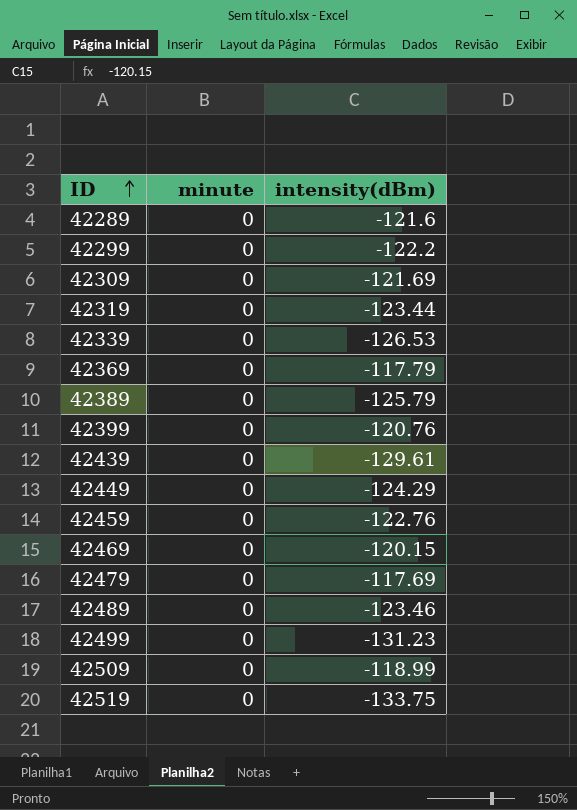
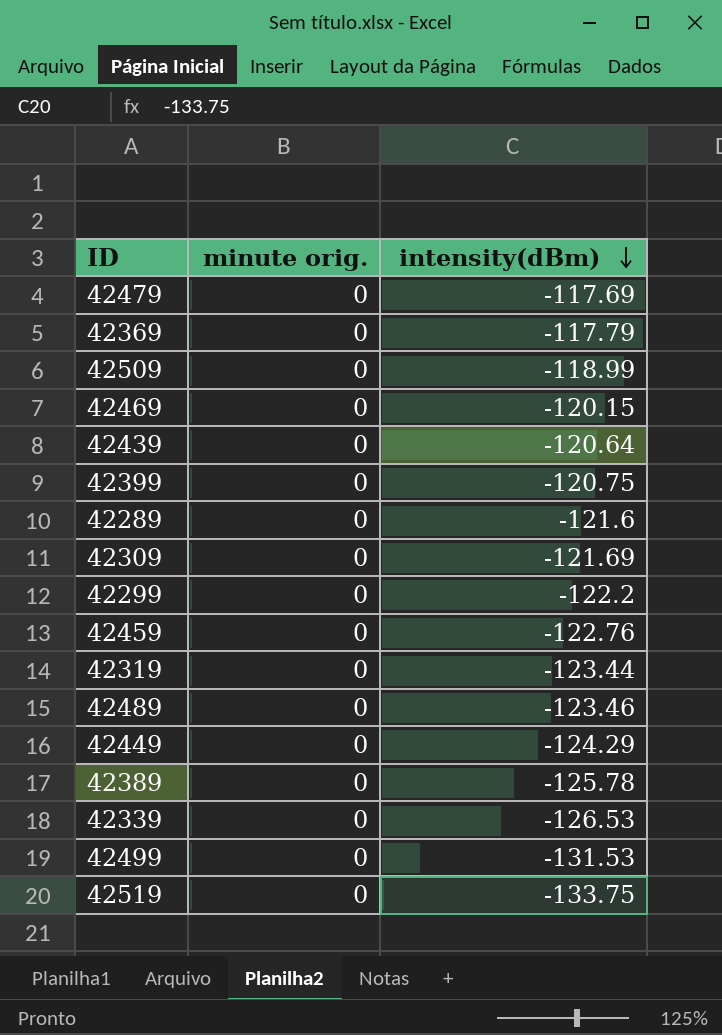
row order: ID ascending -> intensity(dBm) descending
column name: minute -> minute orig.
42439 | intensity(dBm): -129.61 -> -120.64
42399 | intensity(dBm): -120.76 -> -120.75
42389 | intensity(dBm): -125.79 -> -125.78
42499 | intensity(dBm): -131.23 -> -131.53

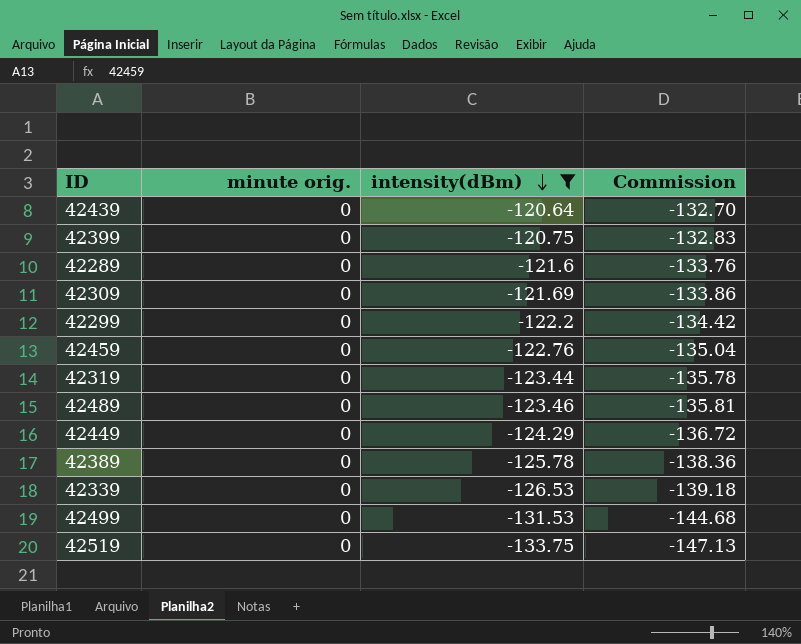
filter: none -> intensity(dBm) <= -120.64
column Commission | formula: none -> [intensity(dBm)] * 1.1

